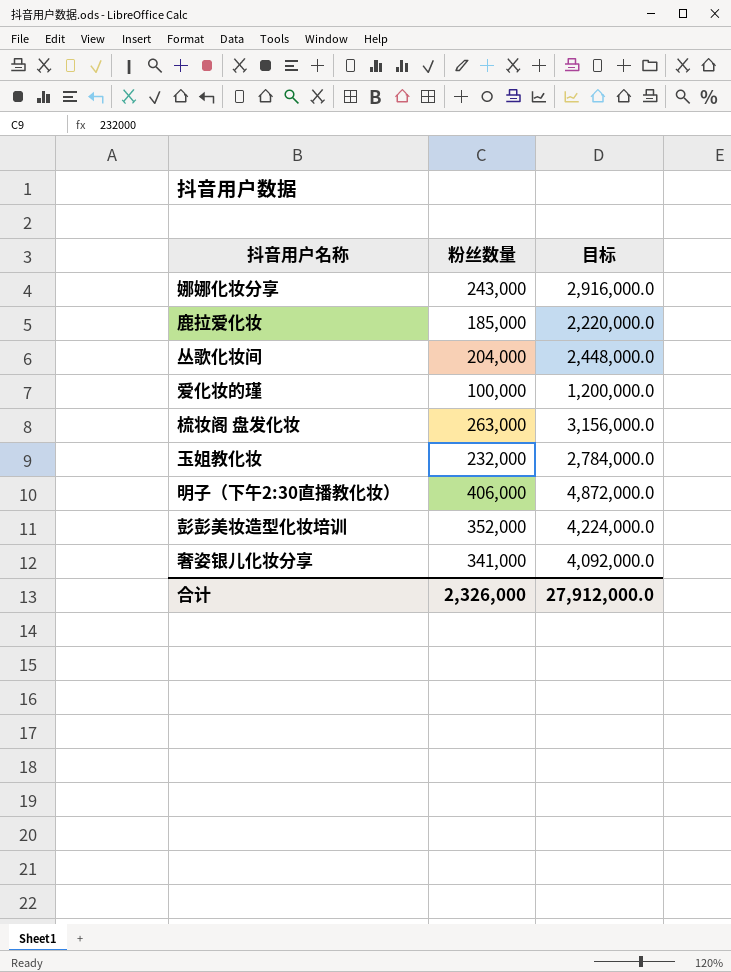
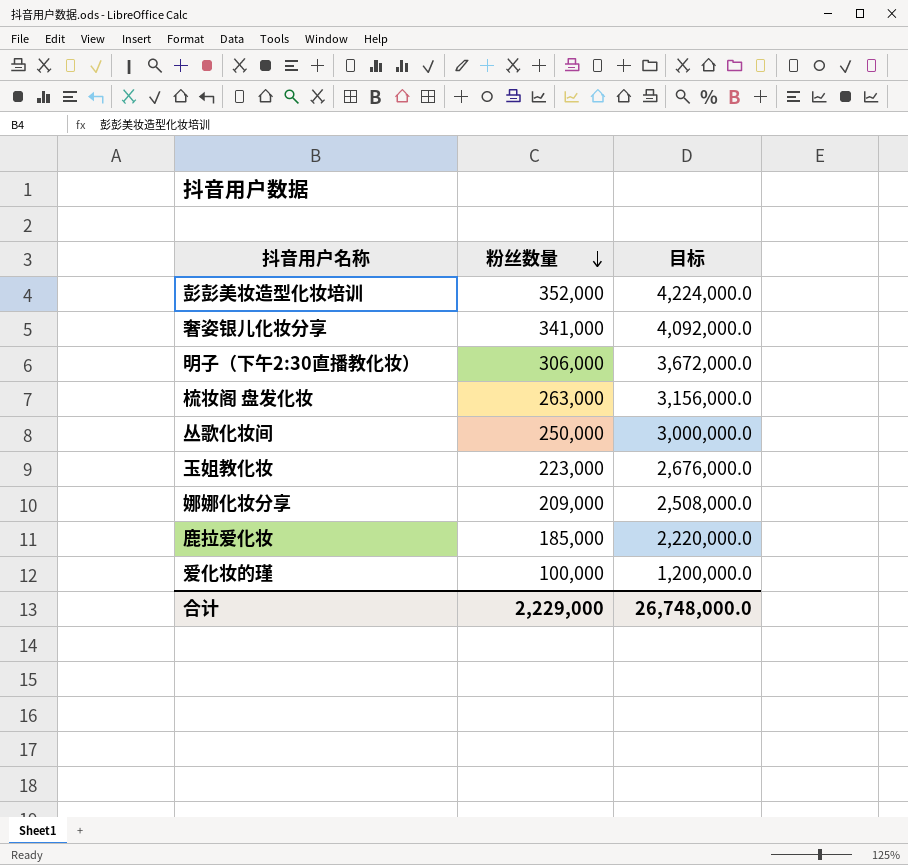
row order: none -> 粉丝数量 descending
明子（下午2:30直播教化妆） | 粉丝数量: 406,000 -> 306,000
明子（下午2:30直播教化妆） | 目标: 4,872,000.0 -> 3,672,000.0
丛歌化妆间 | 粉丝数量: 204,000 -> 250,000
丛歌化妆间 | 目标: 2,448,000.0 -> 3,000,000.0
玉姐教化妆 | 粉丝数量: 232,000 -> 223,000
玉姐教化妆 | 目标: 2,784,000.0 -> 2,676,000.0
娜娜化妆分享 | 粉丝数量: 243,000 -> 209,000
娜娜化妆分享 | 目标: 2,916,000.0 -> 2,508,000.0
合计 | 粉丝数量: 2,326,000 -> 2,229,000
合计 | 目标: 27,912,000.0 -> 26,748,000.0

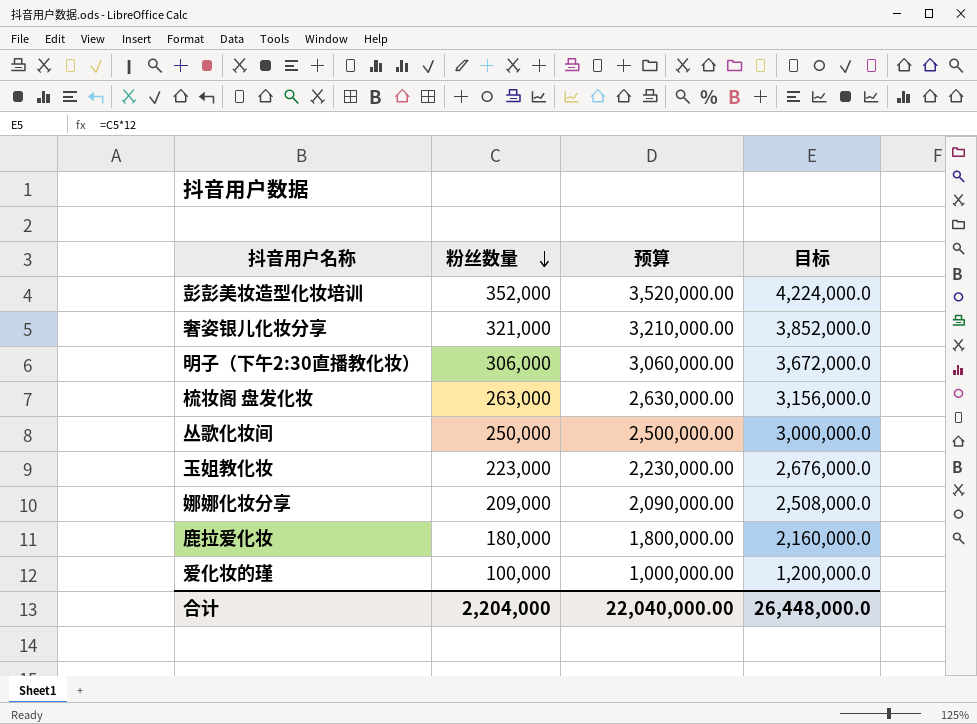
column 预算 | formula: none -> [粉丝数量] * 10
奢姿银儿化妆分享 | 粉丝数量: 341,000 -> 321,000
奢姿银儿化妆分享 | 目标: 4,092,000.0 -> 3,852,000.0
鹿拉爱化妆 | 粉丝数量: 185,000 -> 180,000
鹿拉爱化妆 | 目标: 2,220,000.0 -> 2,160,000.0
合计 | 粉丝数量: 2,229,000 -> 2,204,000
合计 | 目标: 26,748,000.0 -> 26,448,000.0

